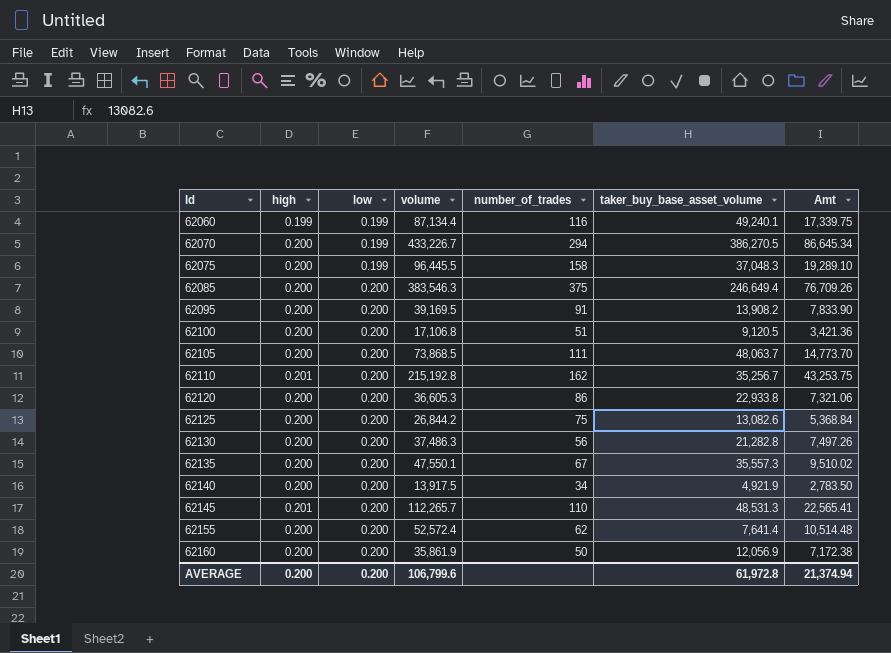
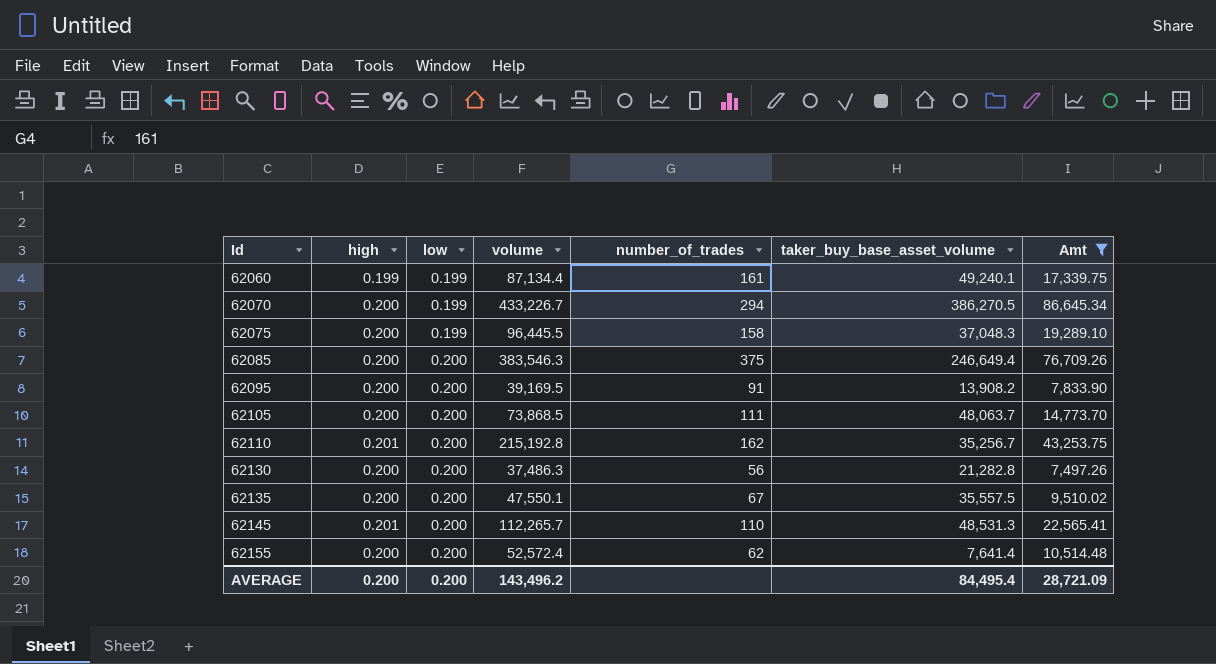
filter: none -> Amt >= 7,497.26
62060 | number_of_trades: 116 -> 161
62135 | taker_buy_base_asset_volume: 35,557.3 -> 35,557.5
AVERAGE | volume: 106,799.6 -> 143,496.2
AVERAGE | taker_buy_base_asset_volume: 61,972.8 -> 84,495.4
AVERAGE | Amt: 21,374.94 -> 28,721.09

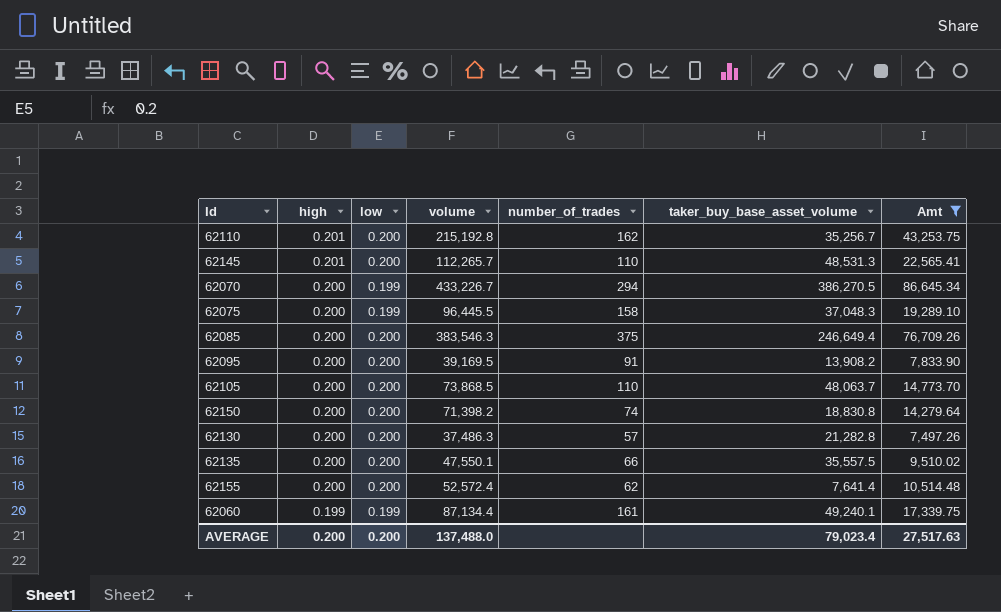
row order: Id ascending -> high descending
62105 | number_of_trades: 111 -> 110
row 62150: none -> 0.200 | 0.200 | 71,398.2 | 74 | 18,830.8 | 14,279.64
62130 | number_of_trades: 56 -> 57
62135 | number_of_trades: 67 -> 66
AVERAGE | volume: 143,496.2 -> 137,488.0
AVERAGE | taker_buy_base_asset_volume: 84,495.4 -> 79,023.4
AVERAGE | Amt: 28,721.09 -> 27,517.63

